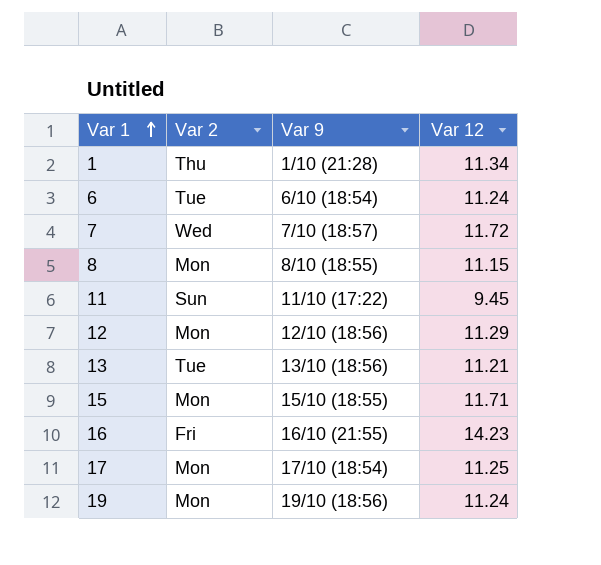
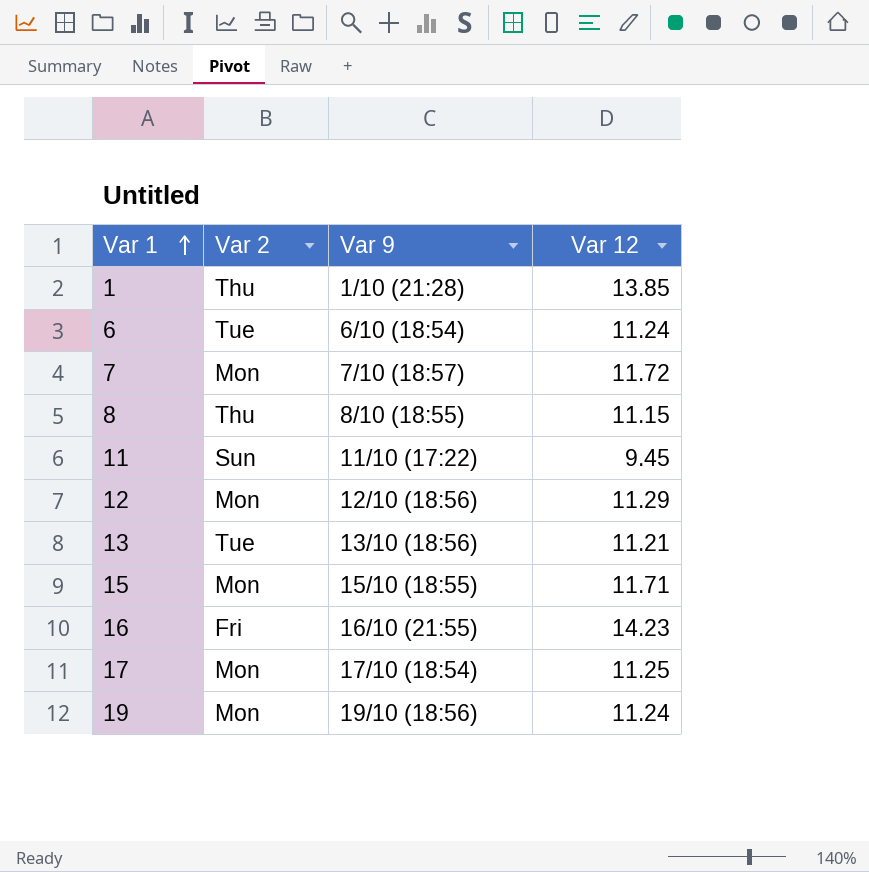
1 | Var 12: 11.34 -> 13.85
7 | Var 2: Wed -> Mon
8 | Var 2: Mon -> Thu

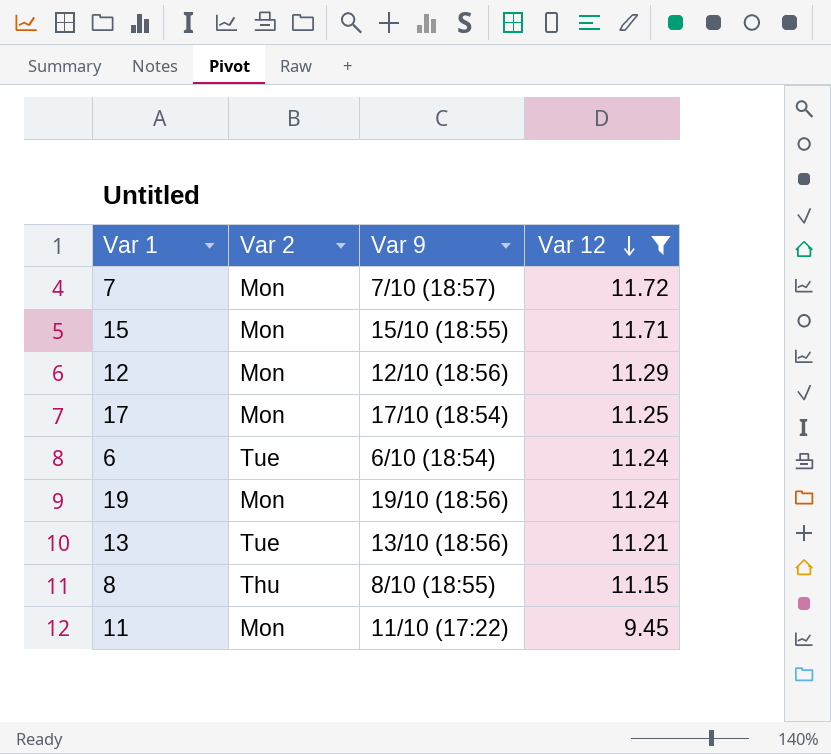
filter: none -> Var 12 <= 11.72
row order: Var 1 ascending -> Var 12 descending
11 | Var 2: Sun -> Mon

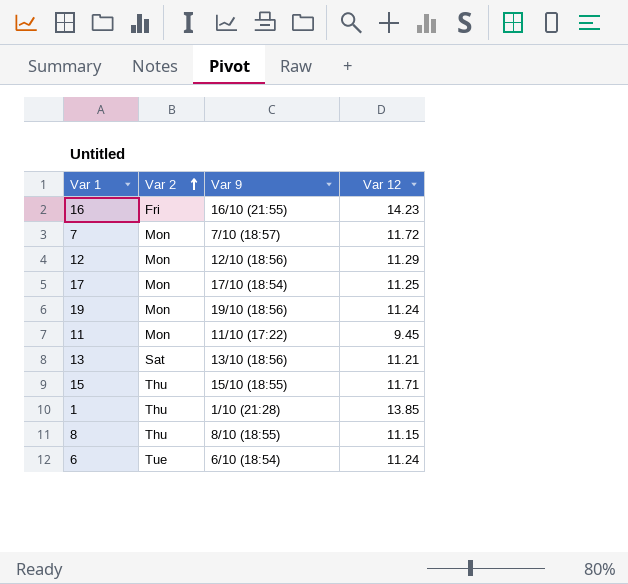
filter: Var 12 <= 11.72 -> none
row order: Var 12 descending -> Var 2 ascending
13 | Var 2: Tue -> Sat
15 | Var 2: Mon -> Thu

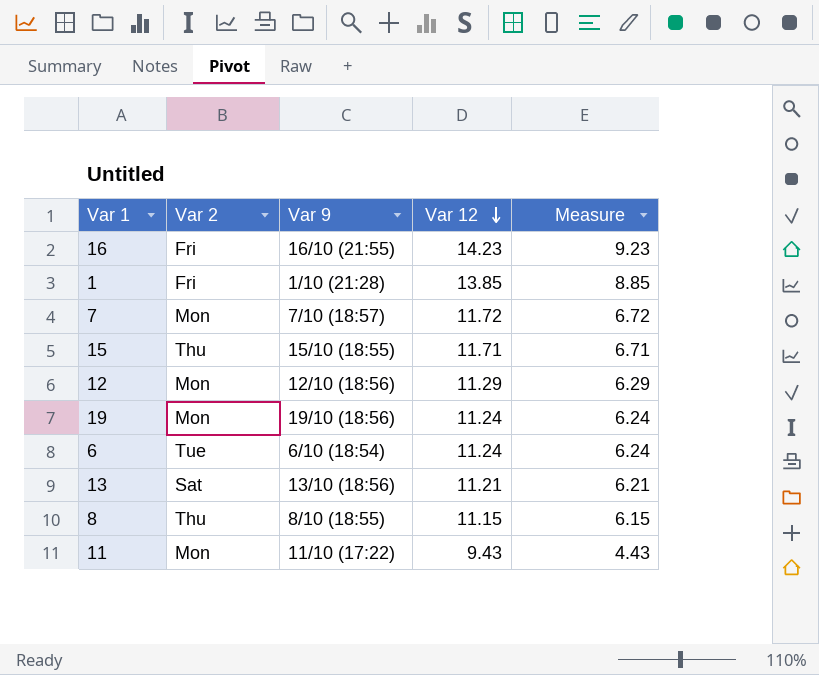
row order: Var 2 ascending -> Var 12 descending
column Measure | formula: none -> [Var 12] - 5
row 17: Mon | 17/10 (18:54) | 11.25 -> none
1 | Var 2: Thu -> Fri
11 | Var 12: 9.45 -> 9.43

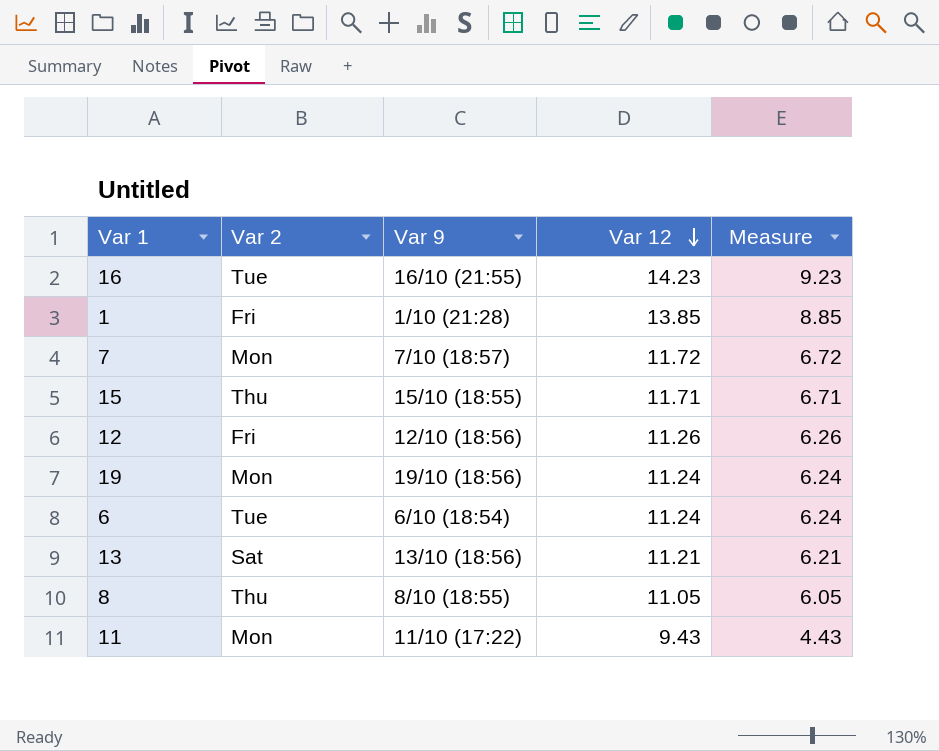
16 | Var 2: Fri -> Tue
12 | Var 2: Mon -> Fri
12 | Var 12: 11.29 -> 11.26
12 | Measure: 6.29 -> 6.26
8 | Var 12: 11.15 -> 11.05
8 | Measure: 6.15 -> 6.05

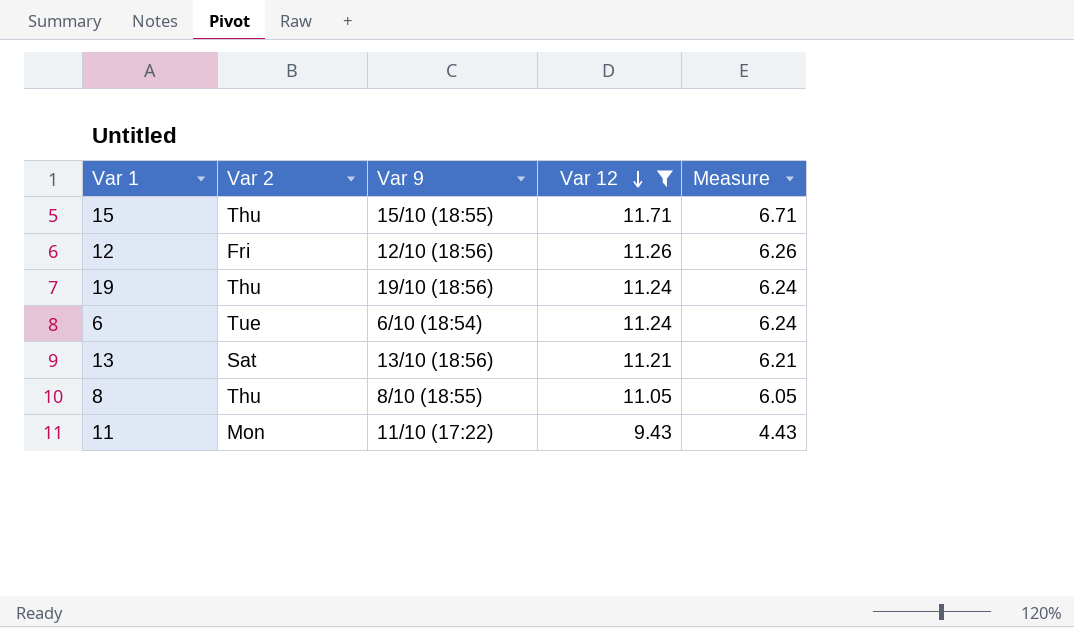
filter: none -> Var 12 <= 11.71
19 | Var 2: Mon -> Thu

